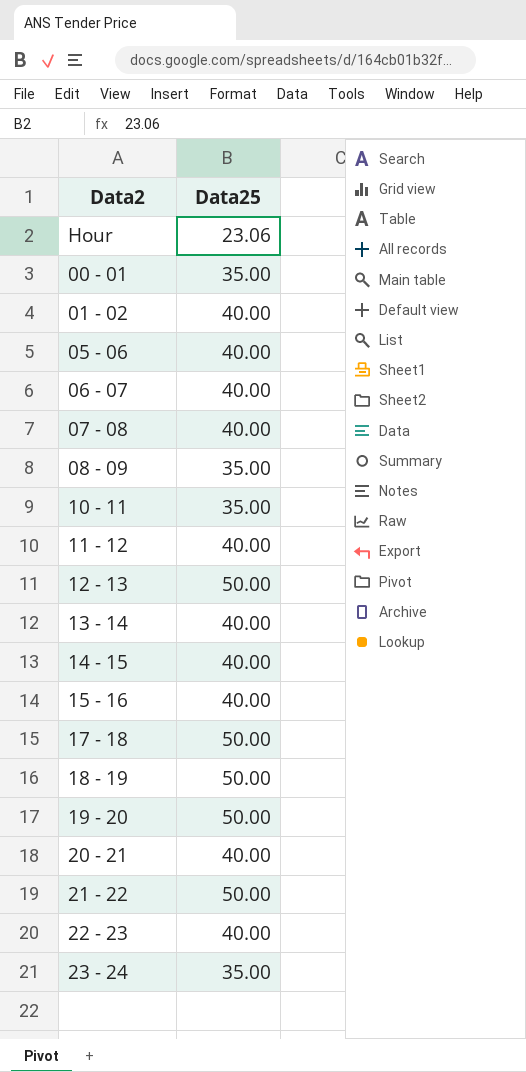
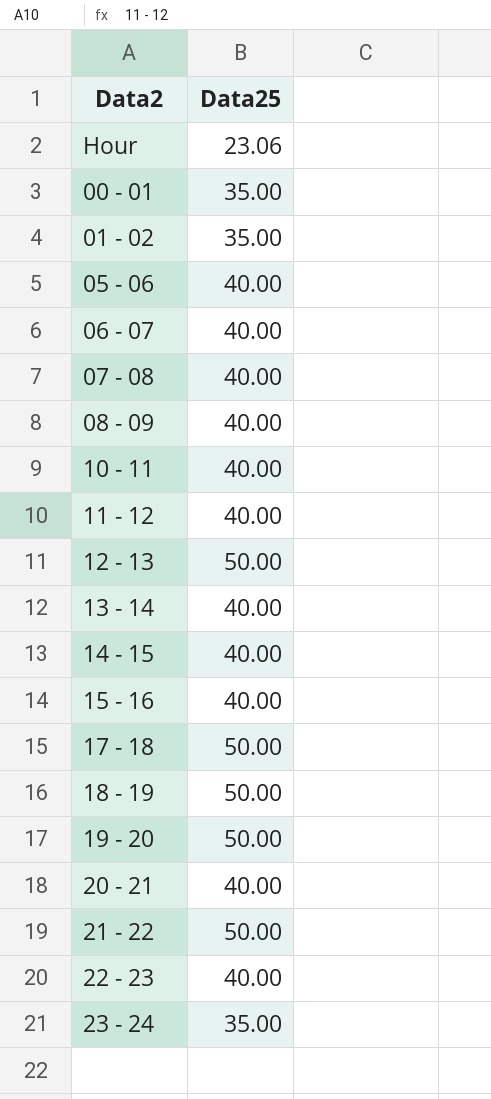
01 - 02 | Data25: 40.00 -> 35.00
08 - 09 | Data25: 35.00 -> 40.00
10 - 11 | Data25: 35.00 -> 40.00

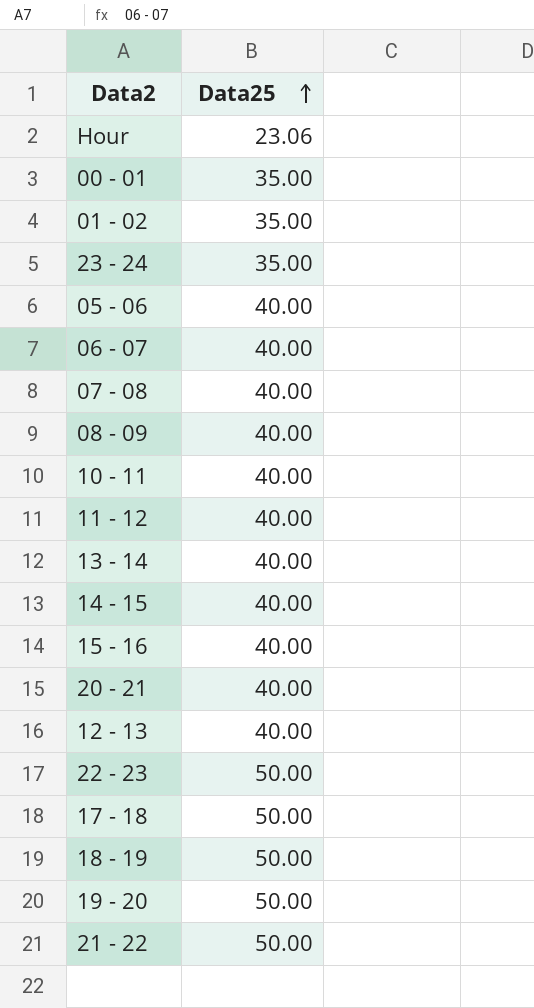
row order: none -> Data25 ascending
12 - 13 | Data25: 50.00 -> 40.00
22 - 23 | Data25: 40.00 -> 50.00

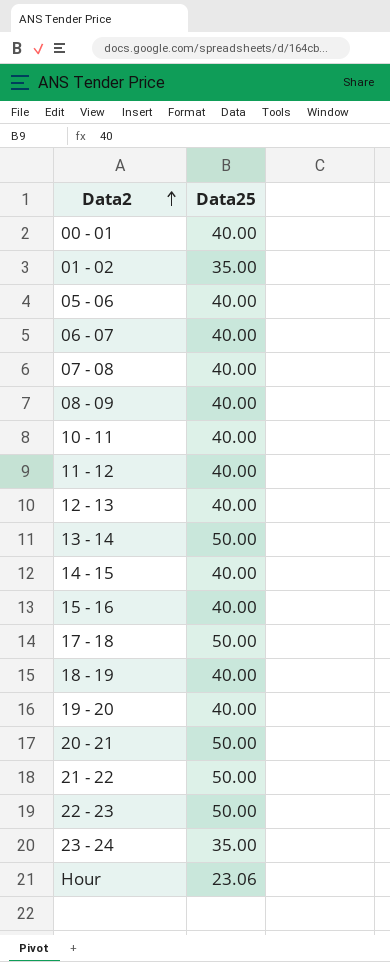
row order: Data25 ascending -> Data2 ascending
00 - 01 | Data25: 35.00 -> 40.00
13 - 14 | Data25: 40.00 -> 50.00
18 - 19 | Data25: 50.00 -> 40.00
19 - 20 | Data25: 50.00 -> 40.00
20 - 21 | Data25: 40.00 -> 50.00

